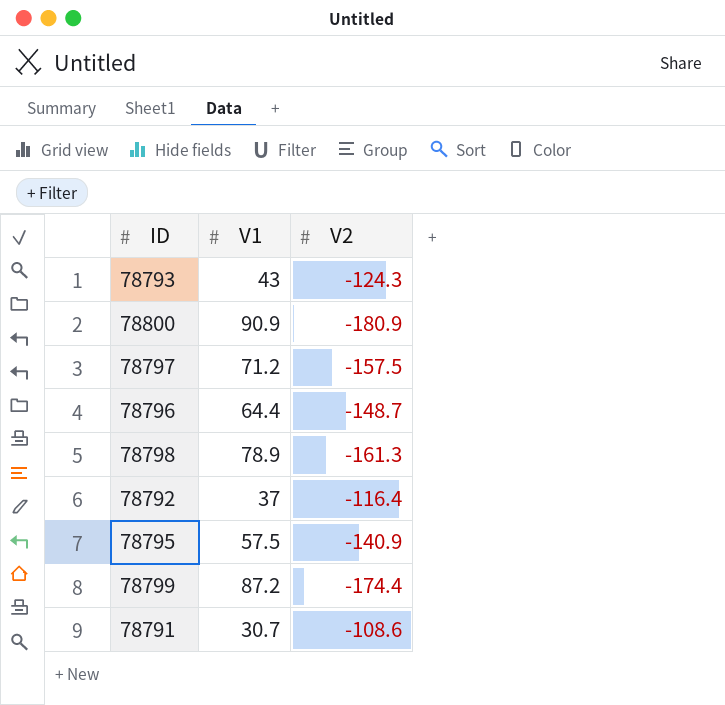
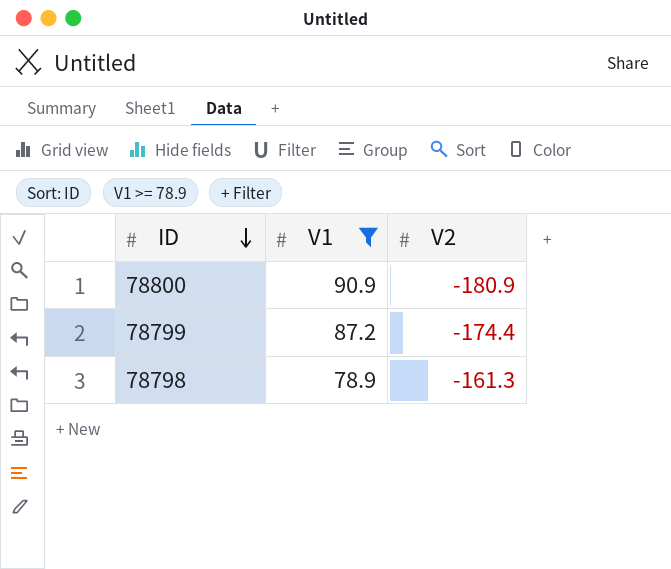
filter: none -> V1 >= 78.9
row order: none -> ID descending

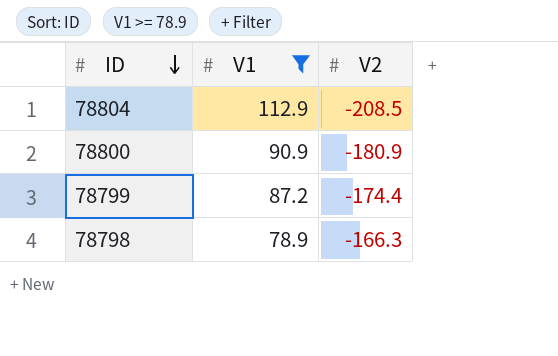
row 78804: none -> 112.9 | -208.5
78798 | V2: -161.3 -> -166.3

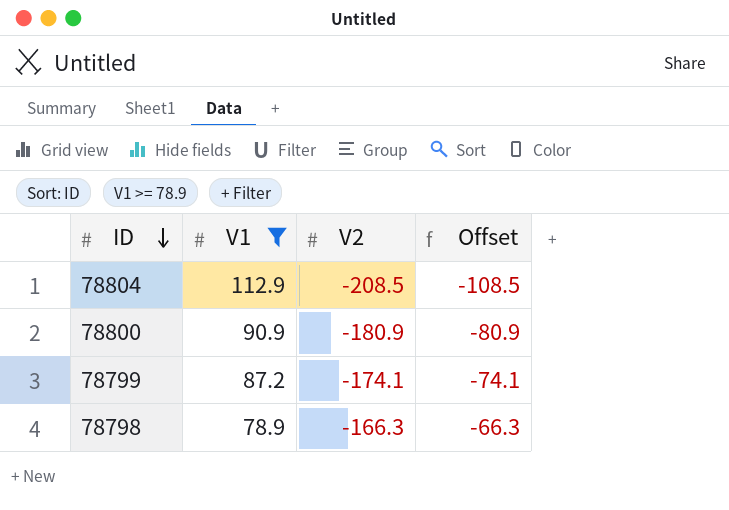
column Offset | formula: none -> [V2] + 100
78799 | V2: -174.4 -> -174.1

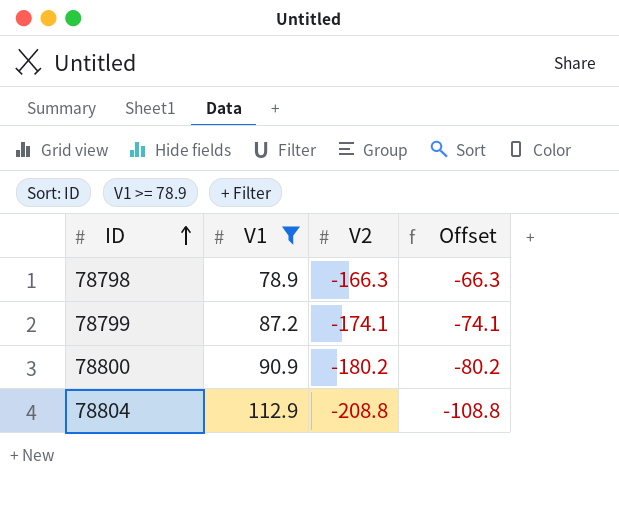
row order: ID descending -> ID ascending
78800 | V2: -180.9 -> -180.2
78800 | Offset: -80.9 -> -80.2
78804 | V2: -208.5 -> -208.8
78804 | Offset: -108.5 -> -108.8

